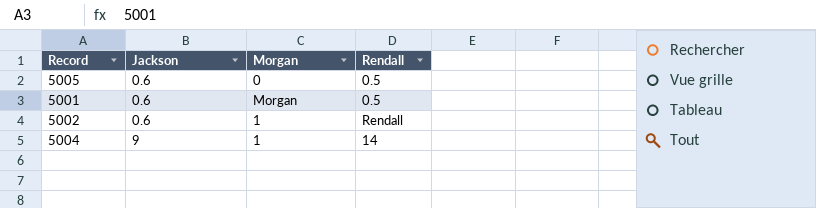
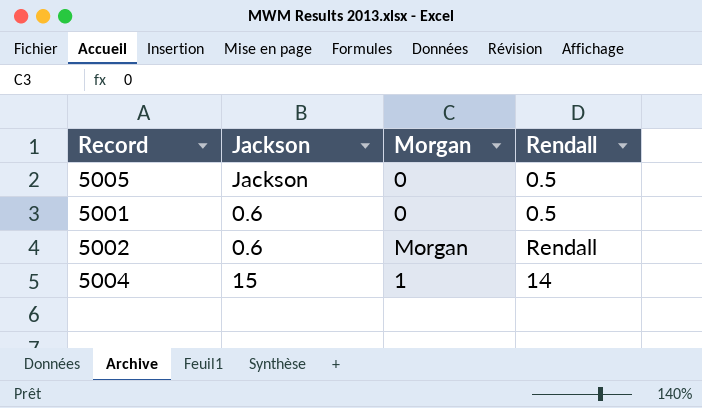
5005 | Jackson: 0.6 -> Jackson
5001 | Morgan: Morgan -> 0
5002 | Morgan: 1 -> Morgan
5004 | Jackson: 9 -> 15

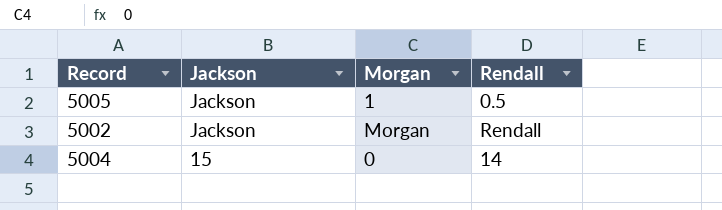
row 5001: 0.6 | 0 | 0.5 -> none
5005 | Morgan: 0 -> 1
5002 | Jackson: 0.6 -> Jackson
5004 | Morgan: 1 -> 0

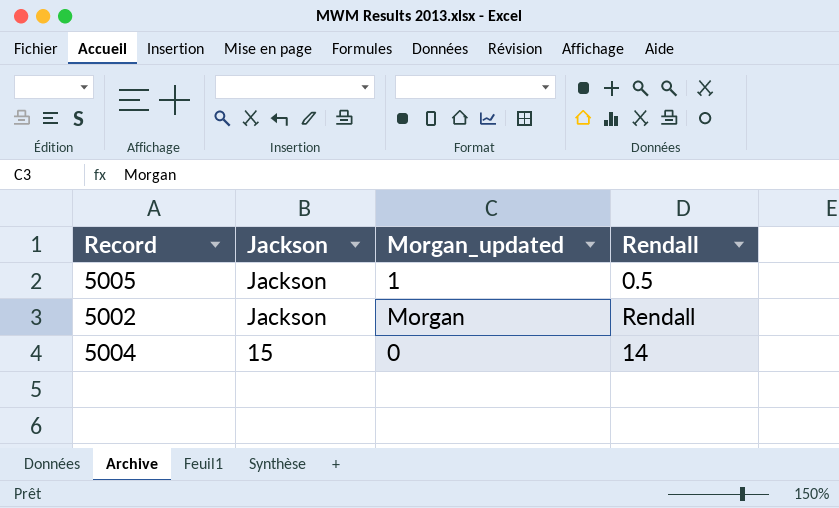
column name: Morgan -> Morgan_updated

